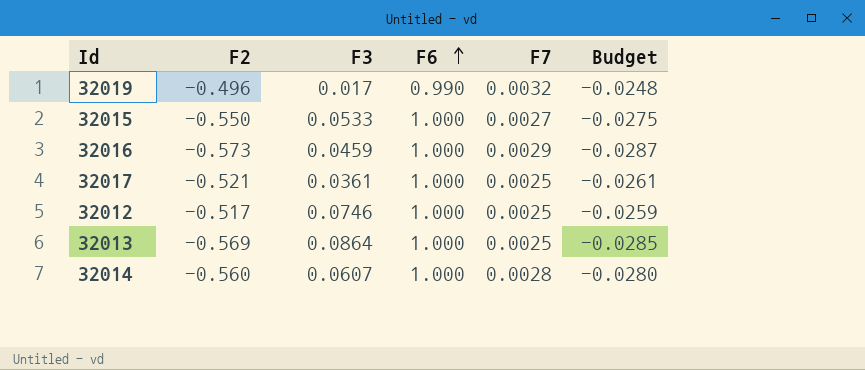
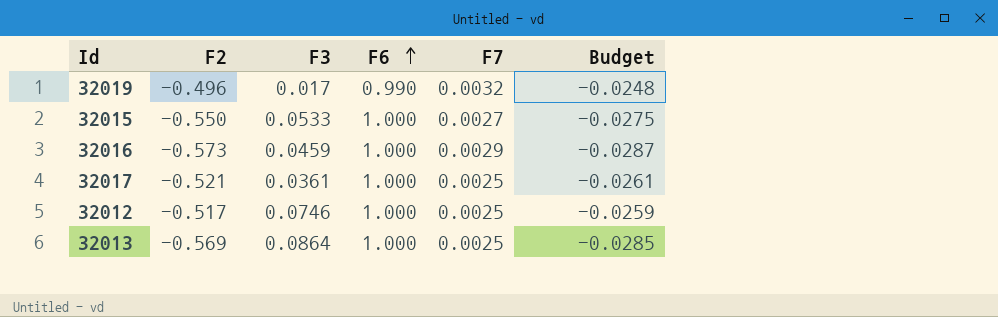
row 32014: -0.560 | 0.0607 | 1.000 | 0.0028 | -0.0280 -> none

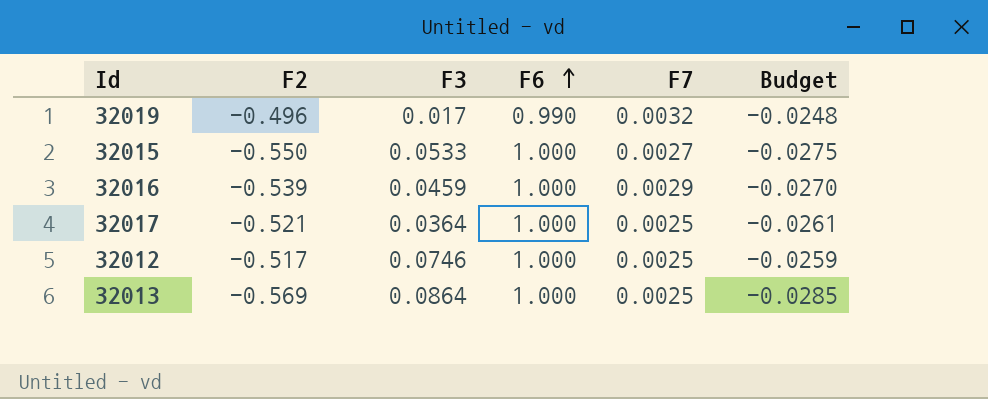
32016 | F2: -0.573 -> -0.539
32016 | Budget: -0.0287 -> -0.0270
32017 | F3: 0.0361 -> 0.0364

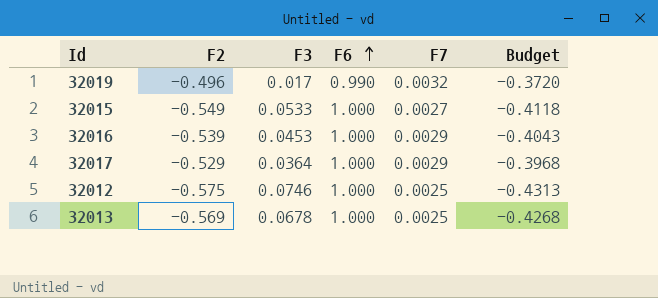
column Budget | formula: [F2] * 0.05 -> [F2] * 0.75
32015 | F2: -0.550 -> -0.549
32016 | F3: 0.0459 -> 0.0453
32017 | F2: -0.521 -> -0.529
32017 | F7: 0.0025 -> 0.0029
32012 | F2: -0.517 -> -0.575
32013 | F3: 0.0864 -> 0.0678

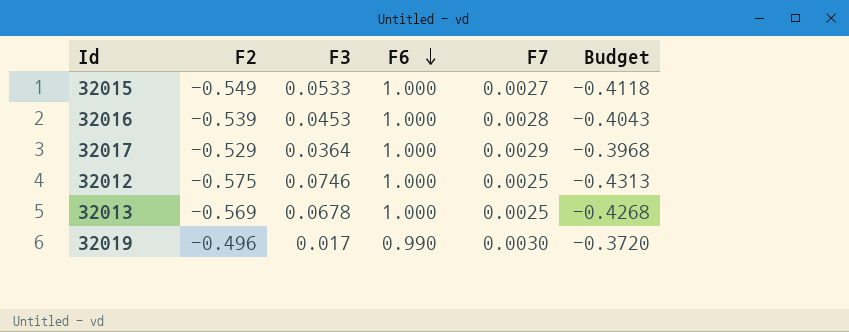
row order: F6 ascending -> F6 descending
32016 | F7: 0.0029 -> 0.0028
32019 | F7: 0.0032 -> 0.0030

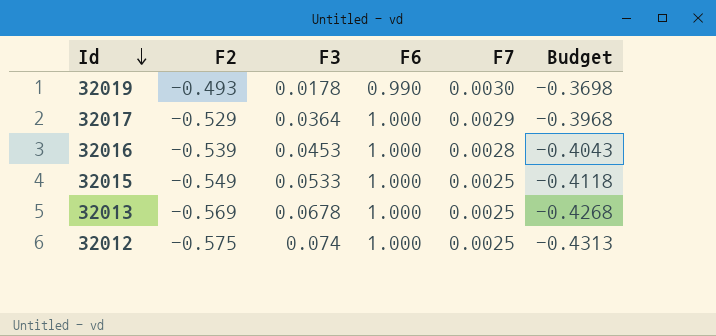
row order: F6 descending -> Id descending
32019 | F2: -0.496 -> -0.493
32019 | F3: 0.017 -> 0.0178
32019 | Budget: -0.3720 -> -0.3698
32015 | F7: 0.0027 -> 0.0025
32012 | F3: 0.0746 -> 0.074

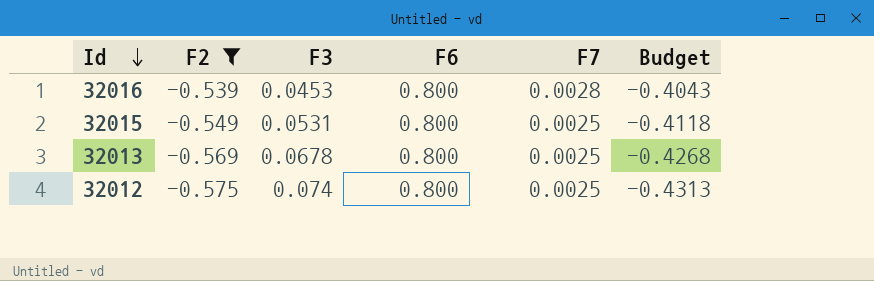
filter: none -> F2 <= -0.539
32016 | F6: 1.000 -> 0.800
32015 | F3: 0.0533 -> 0.0531
32015 | F6: 1.000 -> 0.800
32013 | F6: 1.000 -> 0.800
32012 | F6: 1.000 -> 0.800

